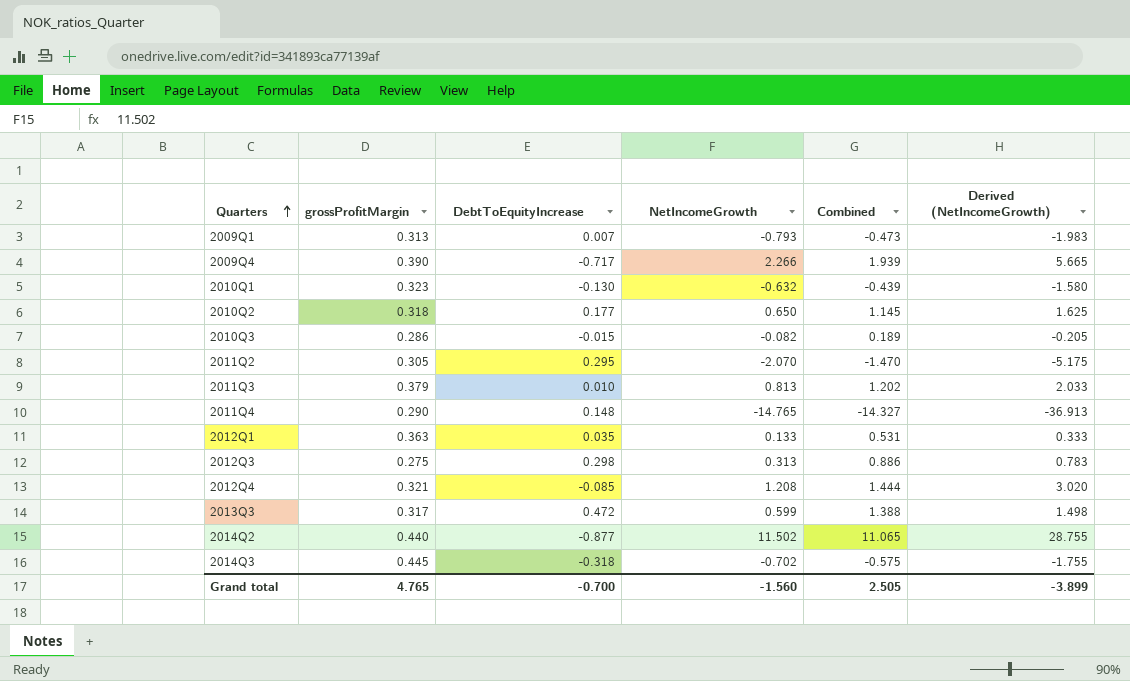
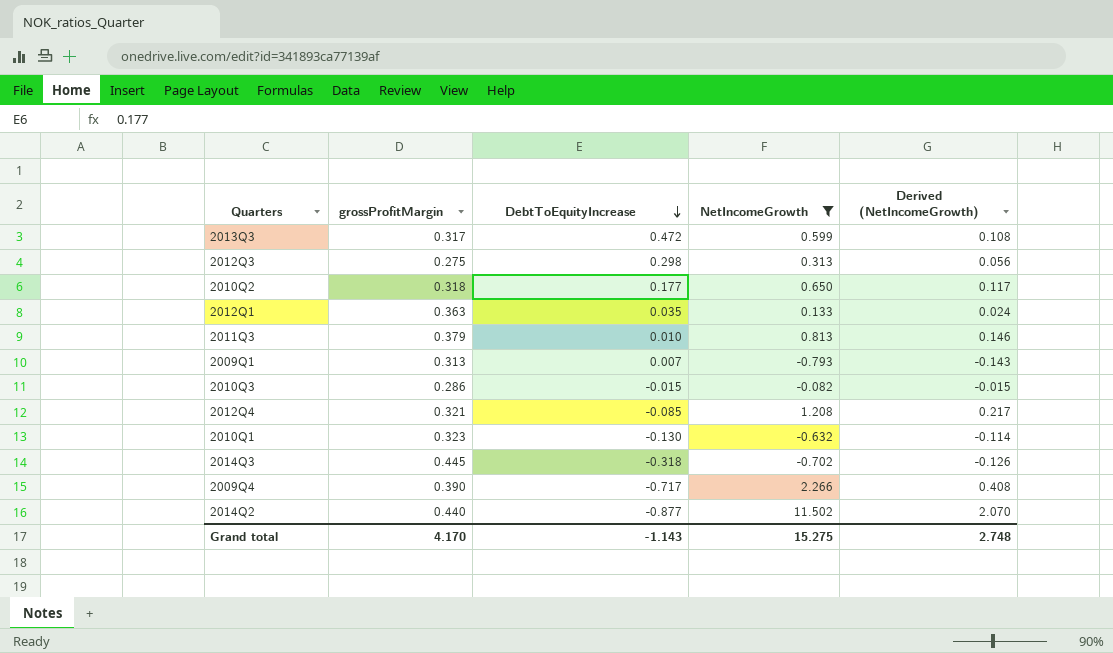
filter: none -> NetIncomeGrowth >= -0.793
row order: Quarters ascending -> DebtToEquityIncrease descending
column Combined | formula: [grossProfitMargin] + [DebtToEquityIncrease] + [NetIncomeGrowth] -> none
column Derived (NetIncomeGrowth) | formula: [NetIncomeGrowth] * 2.5 -> [NetIncomeGrowth] * 0.18
Grand total | grossProfitMargin: 4.765 -> 4.170
Grand total | DebtToEquityIncrease: -0.700 -> -1.143
Grand total | NetIncomeGrowth: -1.560 -> 15.275
Grand total | Derived (NetIncomeGrowth): -3.899 -> 2.748

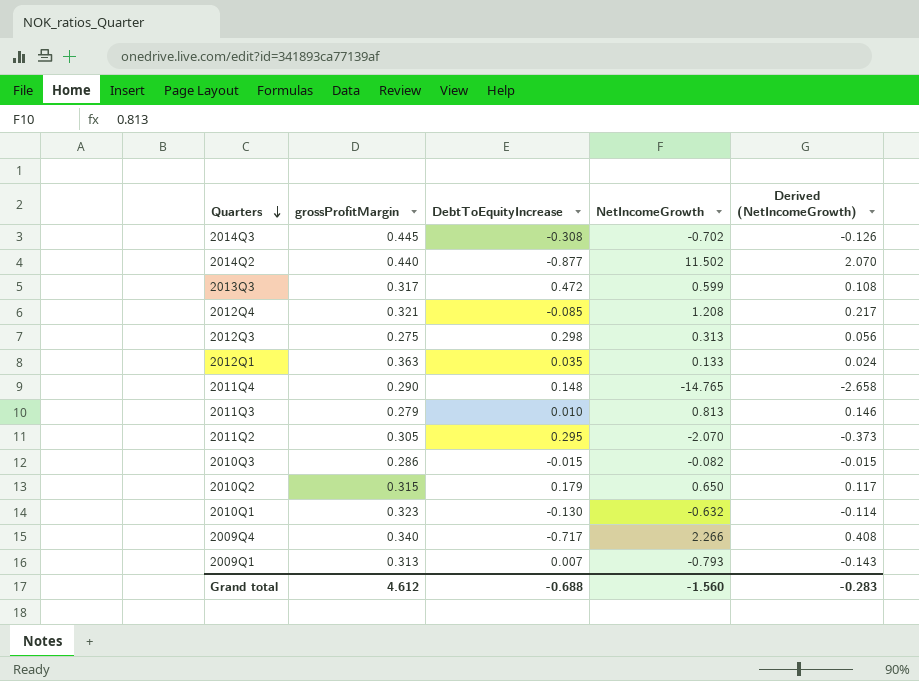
filter: NetIncomeGrowth >= -0.793 -> none
row order: DebtToEquityIncrease descending -> Quarters descending
2014Q3 | DebtToEquityIncrease: -0.318 -> -0.308
2011Q3 | grossProfitMargin: 0.379 -> 0.279
2010Q2 | grossProfitMargin: 0.318 -> 0.315
2010Q2 | DebtToEquityIncrease: 0.177 -> 0.179
2009Q4 | grossProfitMargin: 0.390 -> 0.340
Grand total | grossProfitMargin: 4.170 -> 4.612
Grand total | DebtToEquityIncrease: -1.143 -> -0.688
Grand total | NetIncomeGrowth: 15.275 -> -1.560
Grand total | Derived (NetIncomeGrowth): 2.748 -> -0.283

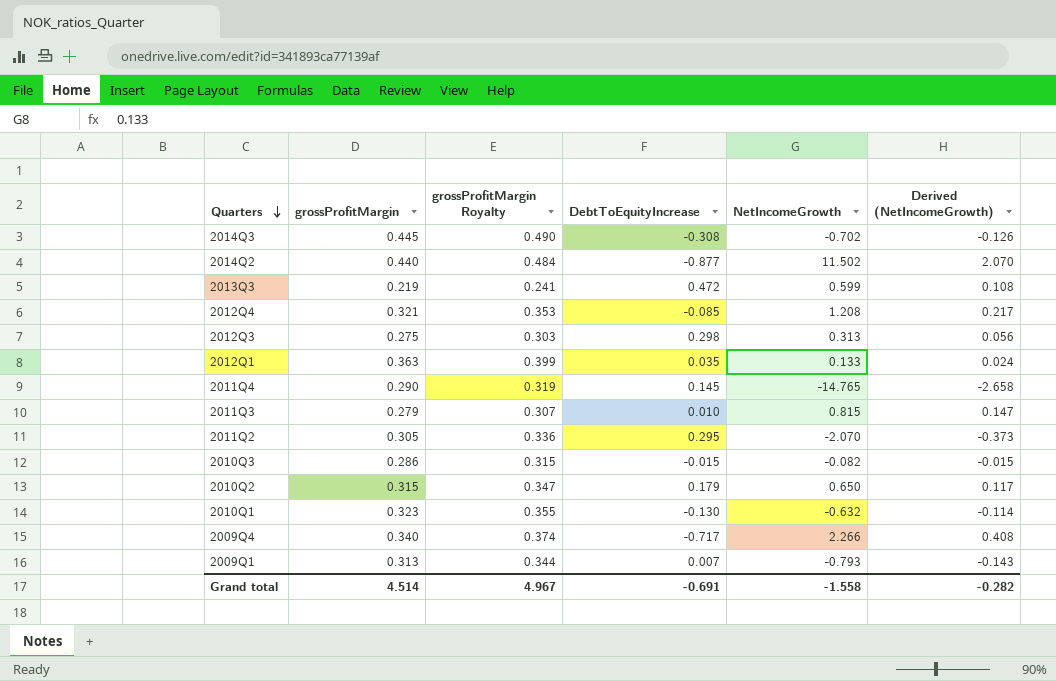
column grossProfitMargin Royalty | formula: none -> [grossProfitMargin] * 1.1
2013Q3 | grossProfitMargin: 0.317 -> 0.219
2011Q4 | DebtToEquityIncrease: 0.148 -> 0.145
2011Q3 | NetIncomeGrowth: 0.813 -> 0.815
2011Q3 | Derived (NetIncomeGrowth): 0.146 -> 0.147
Grand total | grossProfitMargin: 4.612 -> 4.514
Grand total | DebtToEquityIncrease: -0.688 -> -0.691
Grand total | NetIncomeGrowth: -1.560 -> -1.558
Grand total | Derived (NetIncomeGrowth): -0.283 -> -0.282

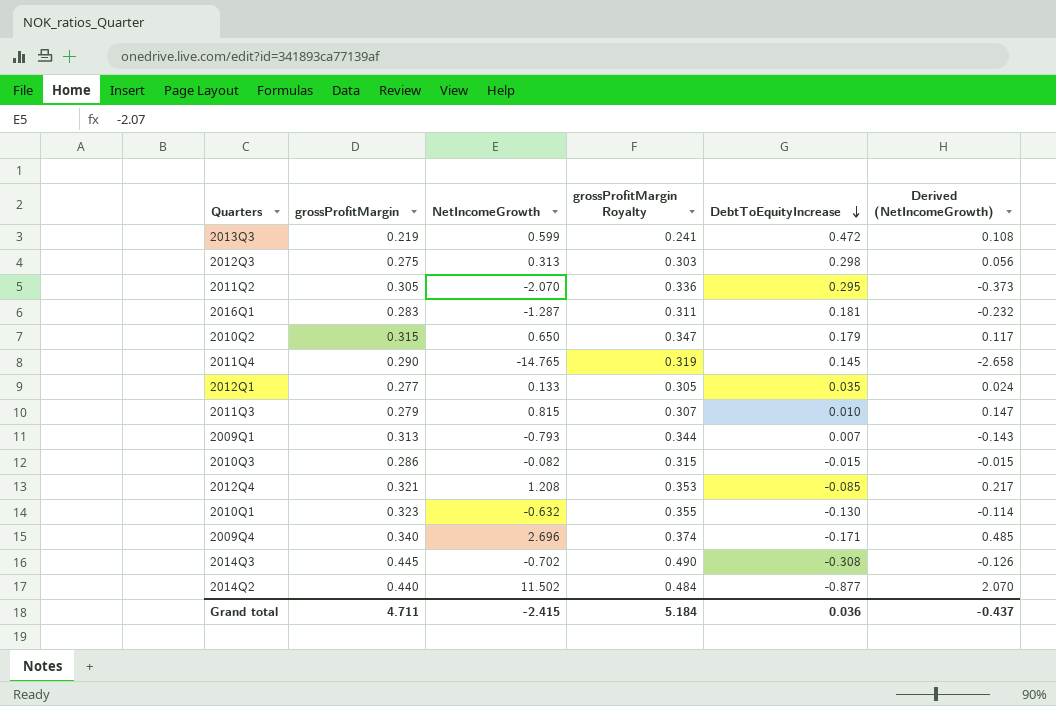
row order: Quarters descending -> DebtToEquityIncrease descending
column NetIncomeGrowth | position: 5 -> 3
row 2016Q1: none -> 0.283 | -1.287 | 0.311 | 0.181 | -0.232
2012Q1 | grossProfitMargin: 0.363 -> 0.277
2012Q1 | grossProfitMargin Royalty: 0.399 -> 0.305
2009Q4 | NetIncomeGrowth: 2.266 -> 2.696
2009Q4 | DebtToEquityIncrease: -0.717 -> -0.171
2009Q4 | Derived (NetIncomeGrowth): 0.408 -> 0.485
Grand total | grossProfitMargin: 4.514 -> 4.711
Grand total | NetIncomeGrowth: -1.558 -> -2.415
Grand total | grossProfitMargin Royalty: 4.967 -> 5.184
Grand total | DebtToEquityIncrease: -0.691 -> 0.036
Grand total | Derived (NetIncomeGrowth): -0.282 -> -0.437

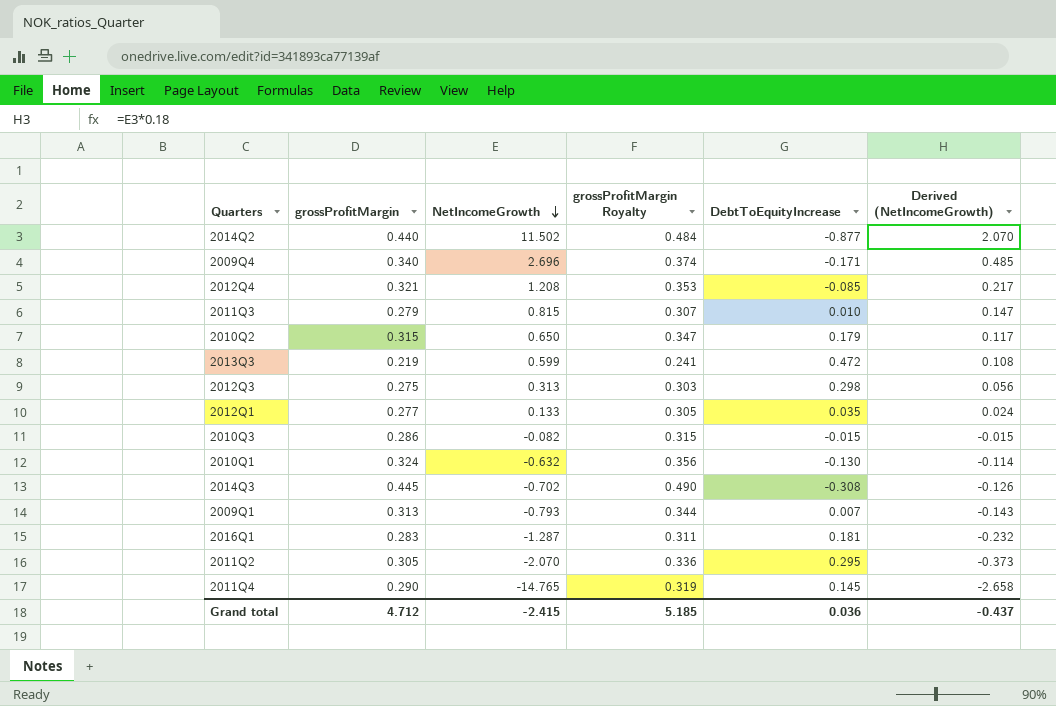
row order: DebtToEquityIncrease descending -> NetIncomeGrowth descending
2010Q1 | grossProfitMargin: 0.323 -> 0.324
2010Q1 | grossProfitMargin Royalty: 0.355 -> 0.356
Grand total | grossProfitMargin: 4.711 -> 4.712
Grand total | grossProfitMargin Royalty: 5.184 -> 5.185

